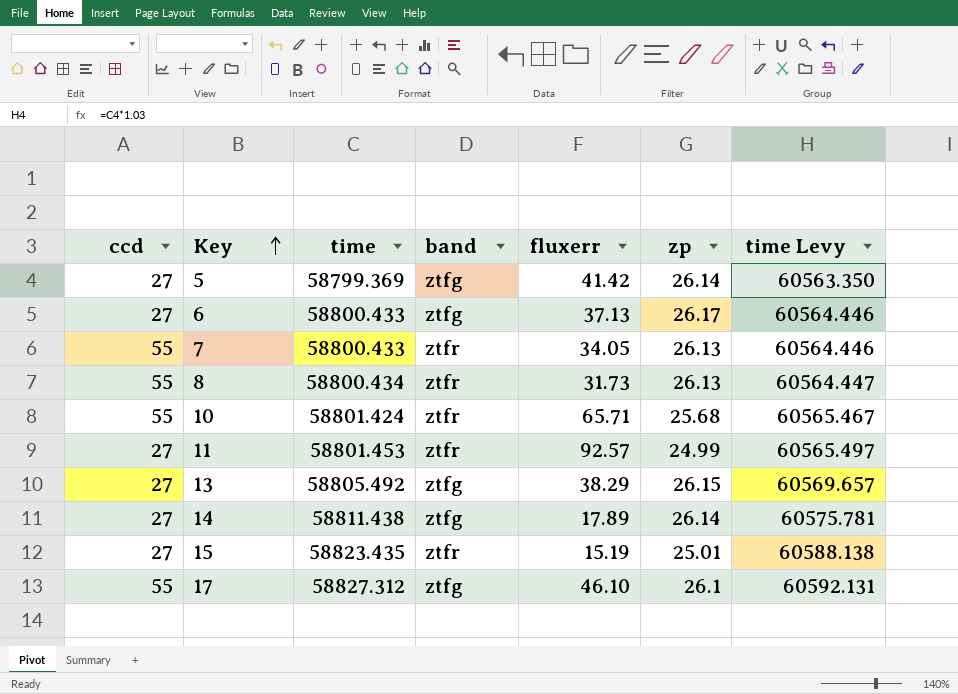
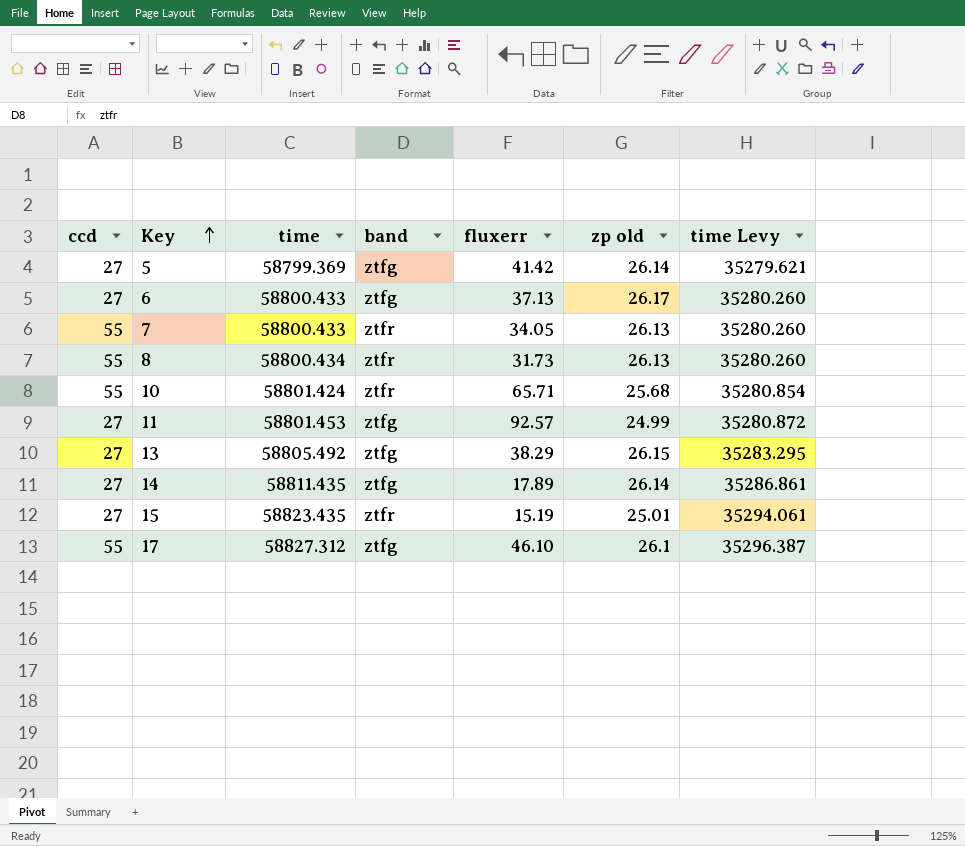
column name: zp -> zp old
column time Levy | formula: [time] * 1.03 -> [time] * 0.6
11 | band: ztfr -> ztfg
14 | time: 58811.438 -> 58811.435

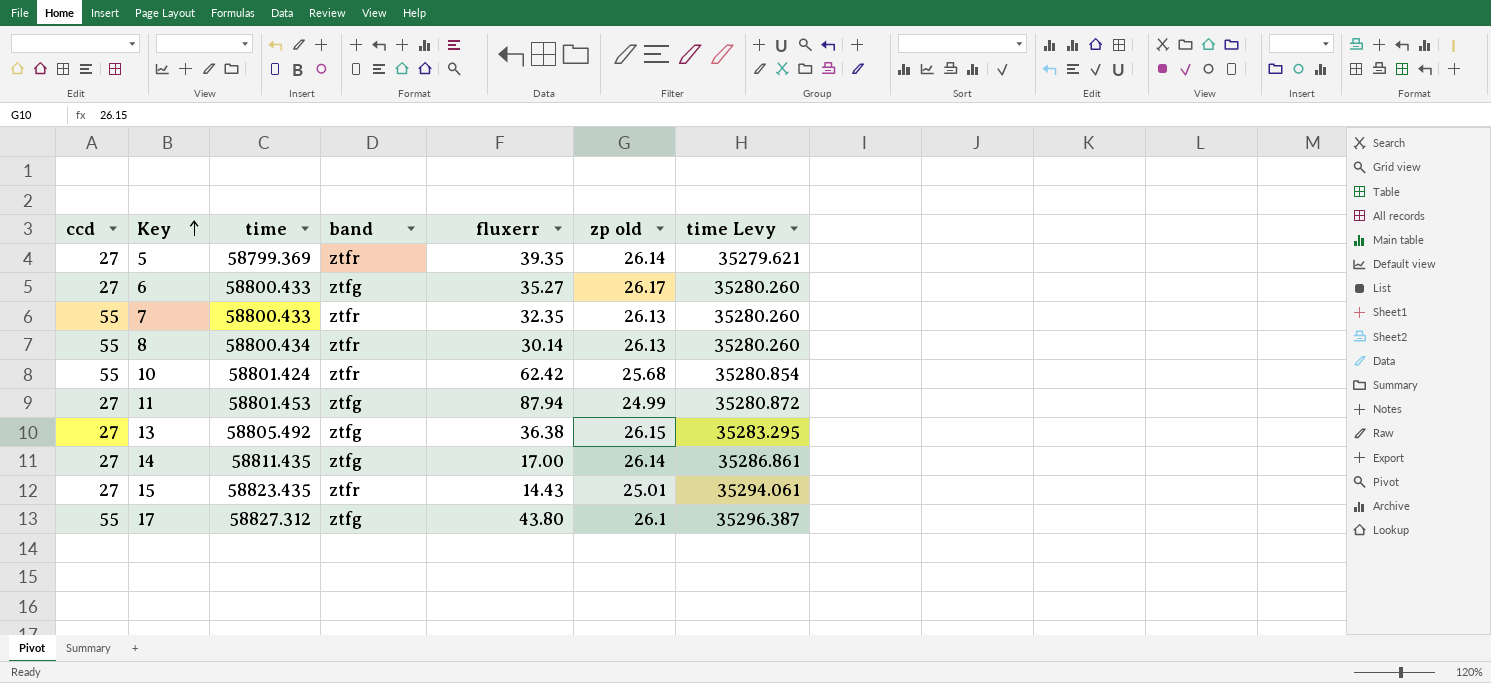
5 | band: ztfg -> ztfr
5 | fluxerr: 41.42 -> 39.35
6 | fluxerr: 37.13 -> 35.27
7 | fluxerr: 34.05 -> 32.35
8 | fluxerr: 31.73 -> 30.14
10 | fluxerr: 65.71 -> 62.42
11 | fluxerr: 92.57 -> 87.94
13 | fluxerr: 38.29 -> 36.38
14 | fluxerr: 17.89 -> 17.00
15 | fluxerr: 15.19 -> 14.43
17 | fluxerr: 46.10 -> 43.80

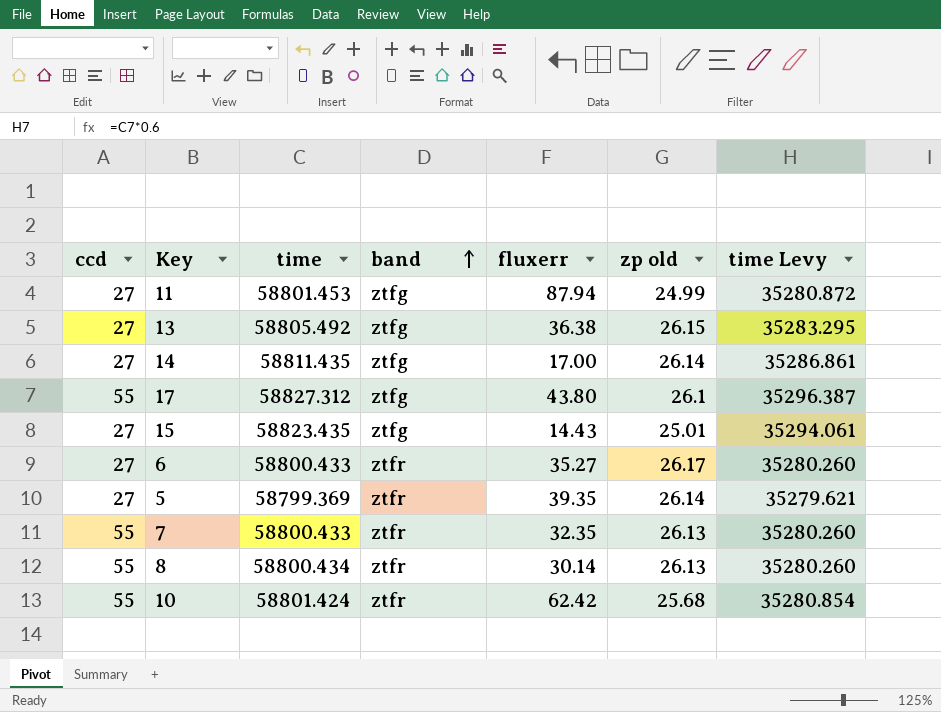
row order: Key ascending -> band ascending
15 | band: ztfr -> ztfg
6 | band: ztfg -> ztfr

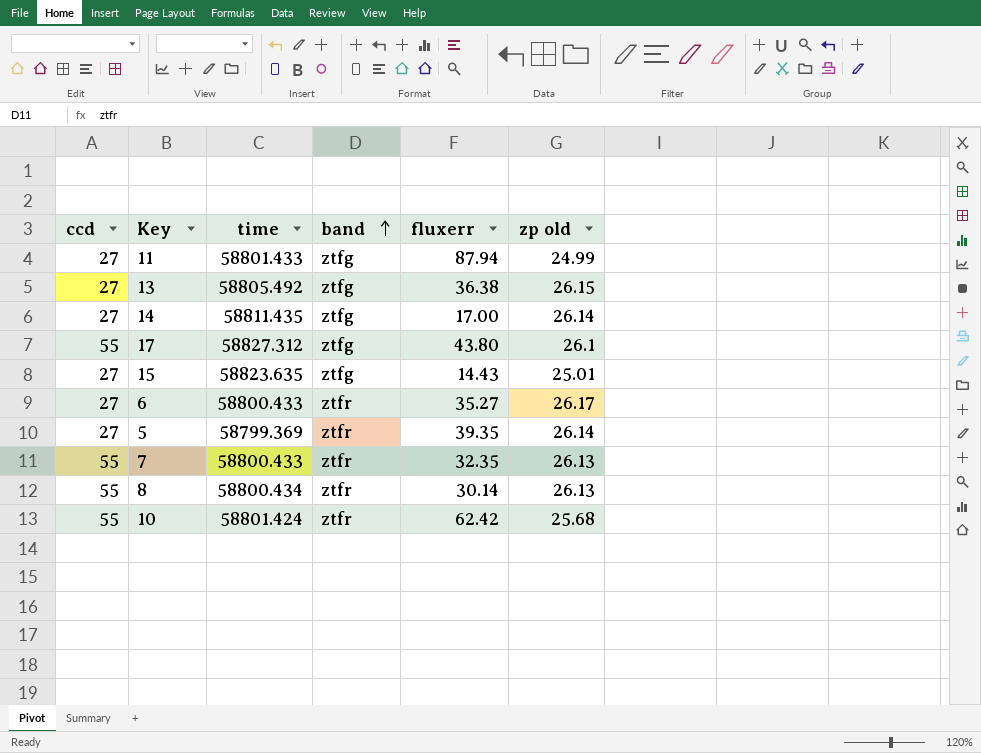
column time Levy | formula: [time] * 0.6 -> none
11 | time: 58801.453 -> 58801.433
15 | time: 58823.435 -> 58823.635

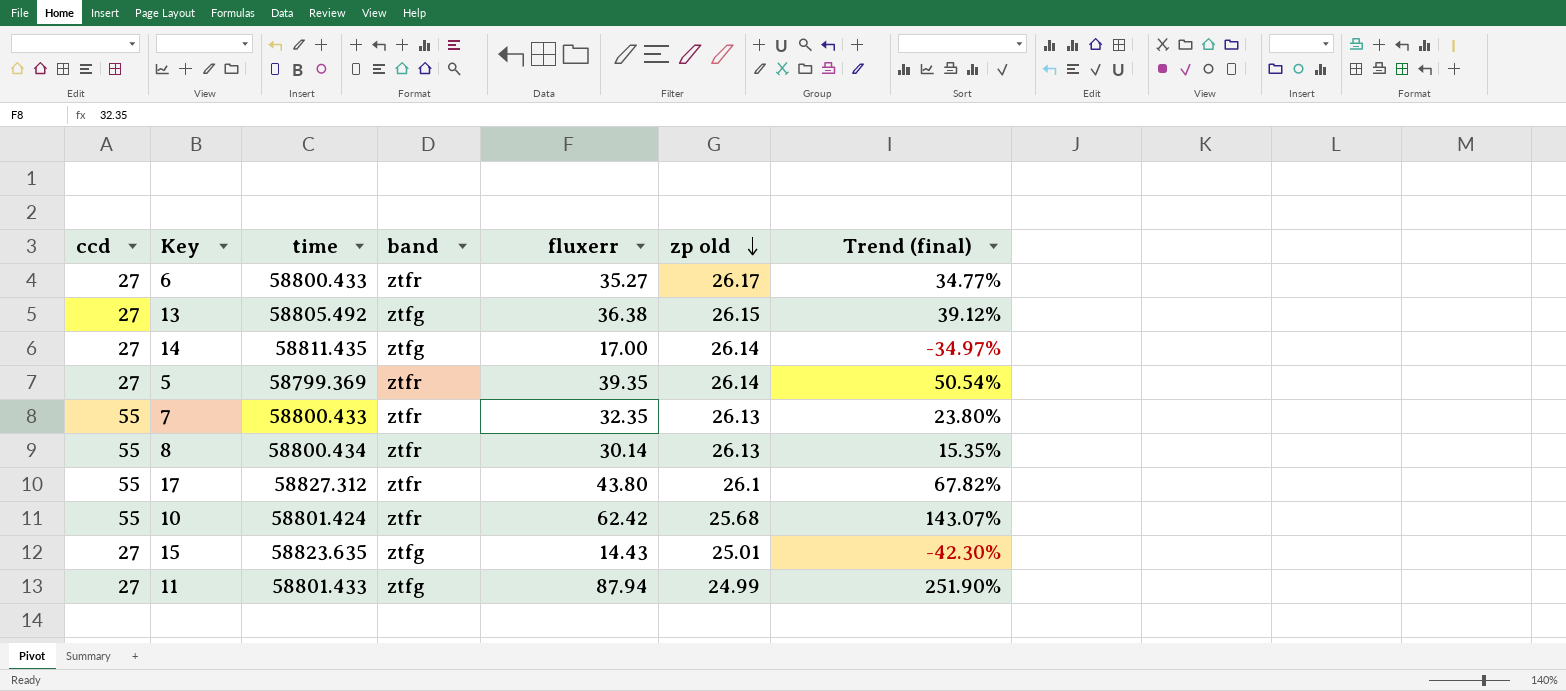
row order: band ascending -> zp old descending
column Trend (final) | formula: none -> ([fluxerr] - [zp old]) / [zp old]
17 | band: ztfg -> ztfr

